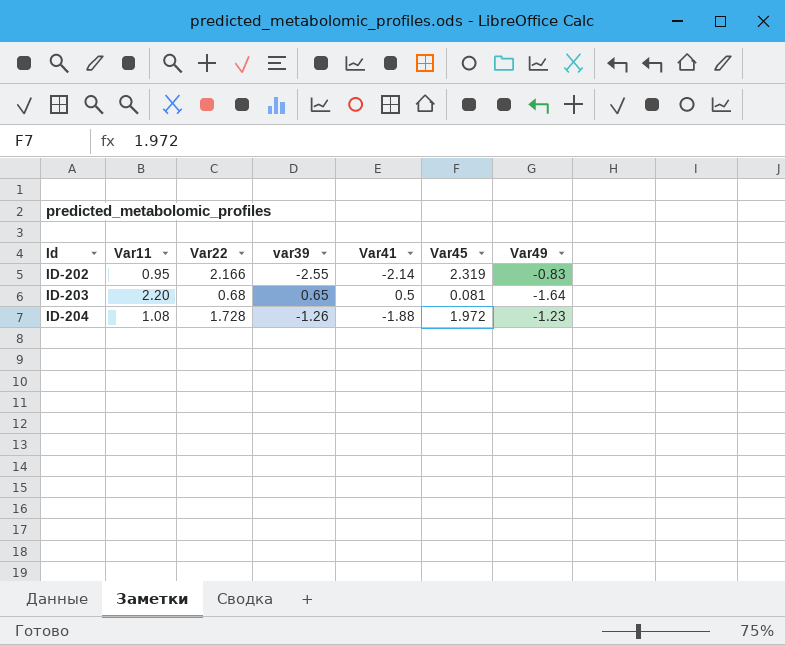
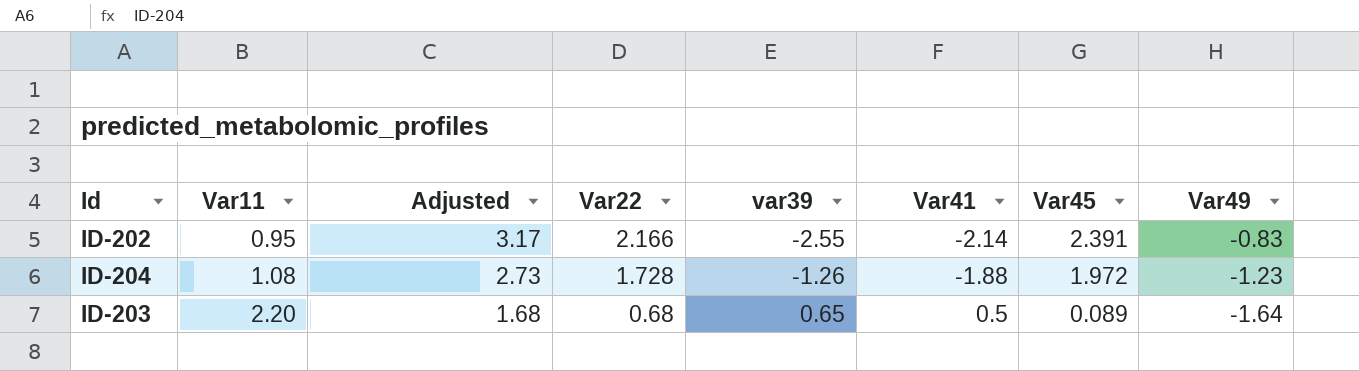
row order: Id ascending -> Var11 ascending
column Adjusted | formula: none -> [Var22] + 1
ID-202 | Var45: 2.319 -> 2.391
ID-203 | Var45: 0.081 -> 0.089

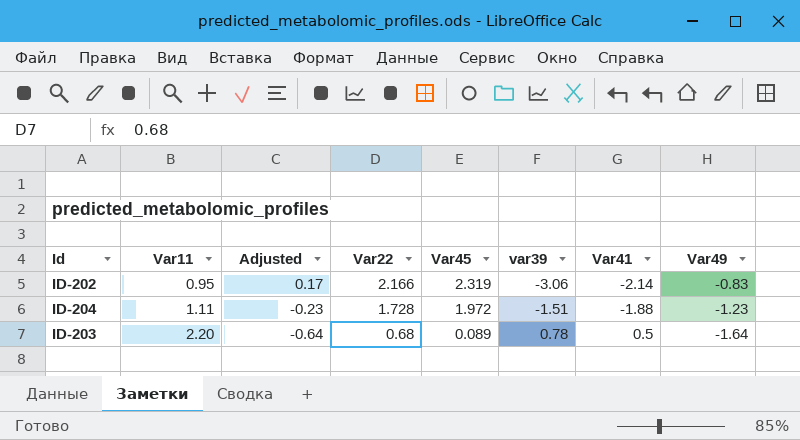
column Adjusted | formula: [Var22] + 1 -> [Var49] + 1
column Var45 | position: 7 -> 5
ID-202 | Var45: 2.391 -> 2.319
ID-202 | var39: -2.55 -> -3.06
ID-204 | Var11: 1.08 -> 1.11
ID-204 | var39: -1.26 -> -1.51
ID-203 | var39: 0.65 -> 0.78

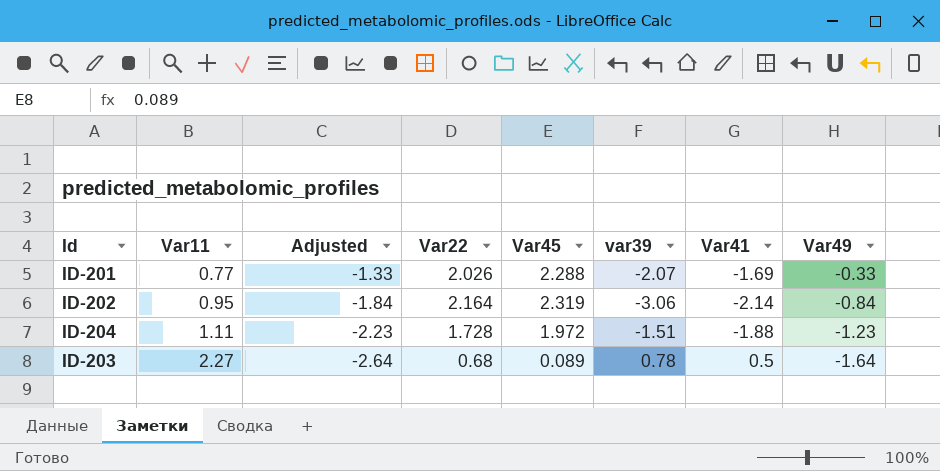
column Adjusted | formula: [Var49] + 1 -> [Var49] - 1
row ID-201: none -> 0.77 | -1.33 | 2.026 | 2.288 | -2.07 | -1.69 | -0.33
ID-202 | Var22: 2.166 -> 2.164
ID-202 | Var49: -0.83 -> -0.84
ID-203 | Var11: 2.20 -> 2.27

